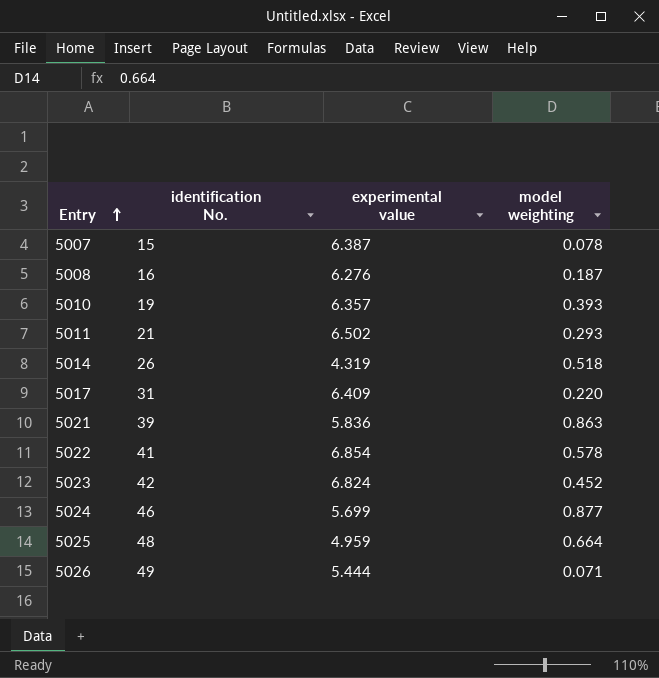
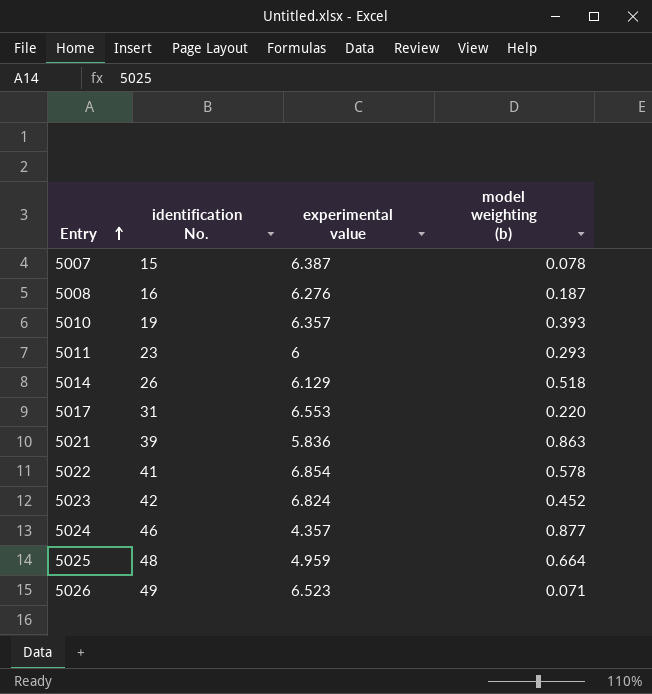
column name: model weighting -> model weighting (b)
5011 | identification No.: 21 -> 23
5011 | experimental value: 6.502 -> 6
5014 | experimental value: 4.319 -> 6.129
5017 | experimental value: 6.409 -> 6.553
5024 | experimental value: 5.699 -> 4.357
5026 | experimental value: 5.444 -> 6.523

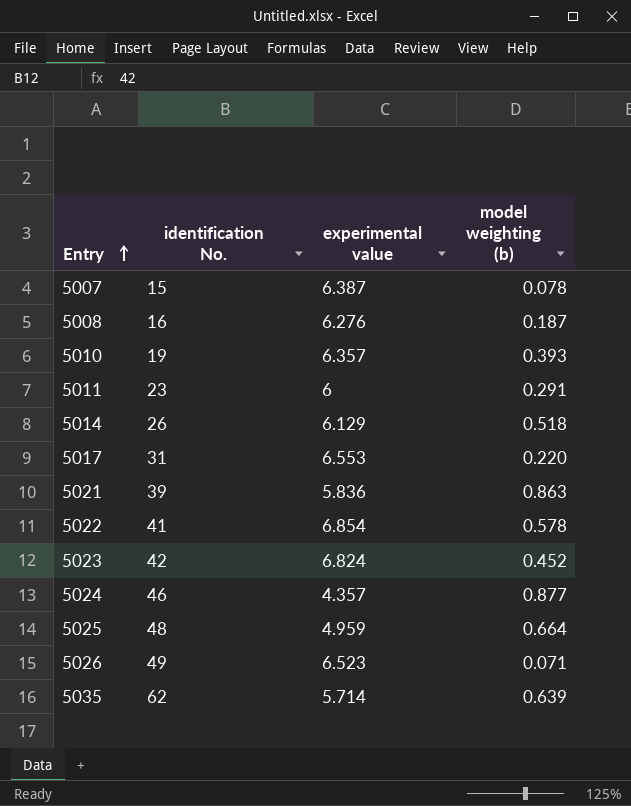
5011 | model weighting (b): 0.293 -> 0.291
row 5035: none -> 62 | 5.714 | 0.639

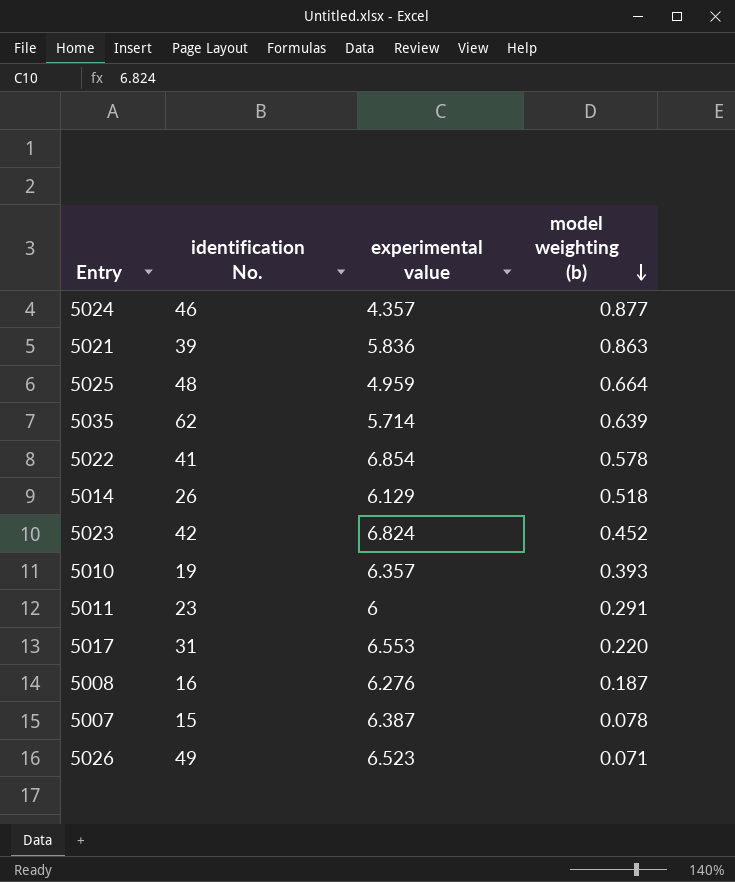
row order: Entry ascending -> model weighting (b) descending

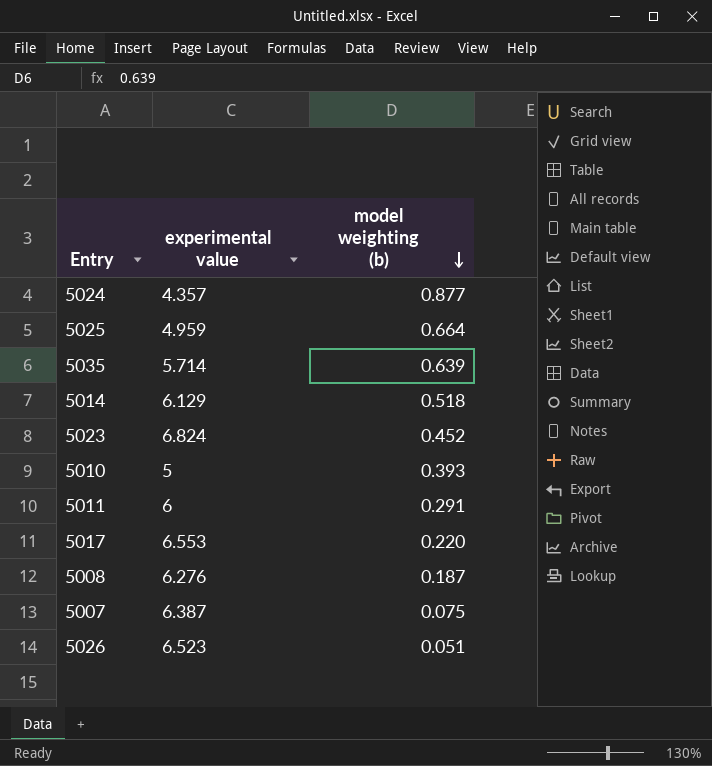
column identification No. | position: 2 -> none
row 5021: 39 | 5.836 | 0.863 -> none
row 5022: 41 | 6.854 | 0.578 -> none
5010 | experimental value: 6.357 -> 5
5007 | model weighting (b): 0.078 -> 0.075
5026 | model weighting (b): 0.071 -> 0.051

